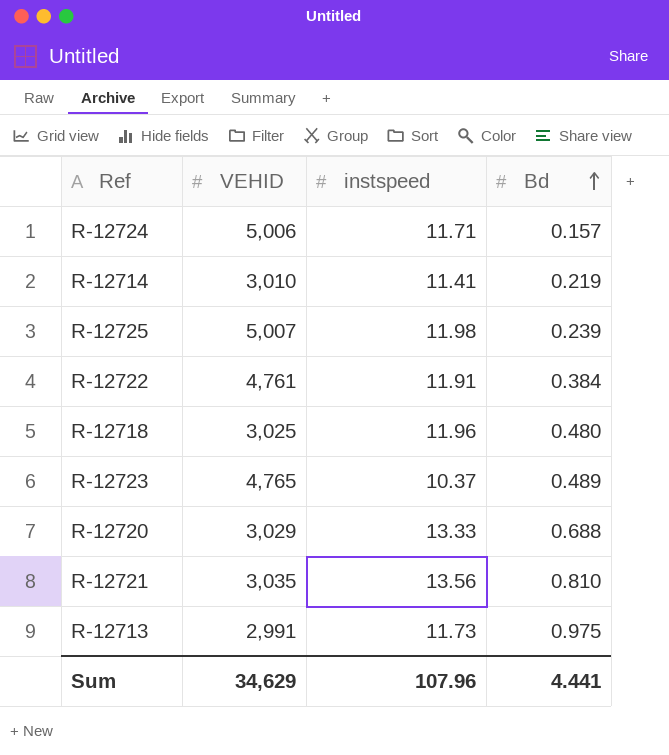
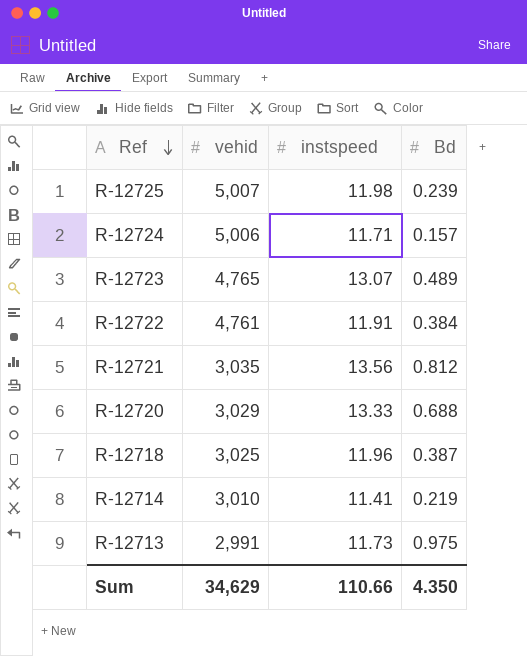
row order: Bd ascending -> Ref descending
column name: VEHID -> vehid
R-12723 | instspeed: 10.37 -> 13.07
R-12721 | Bd: 0.810 -> 0.812
R-12718 | Bd: 0.480 -> 0.387
Sum | instspeed: 107.96 -> 110.66
Sum | Bd: 4.441 -> 4.350

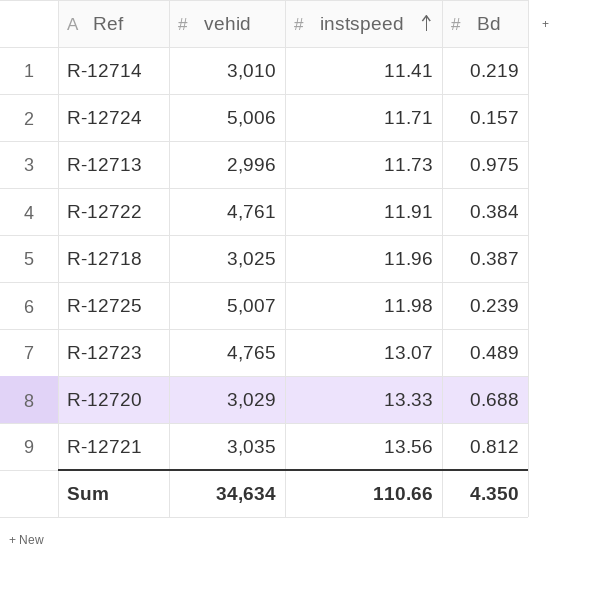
row order: Ref descending -> instspeed ascending
R-12713 | vehid: 2,991 -> 2,996
Sum | vehid: 34,629 -> 34,634

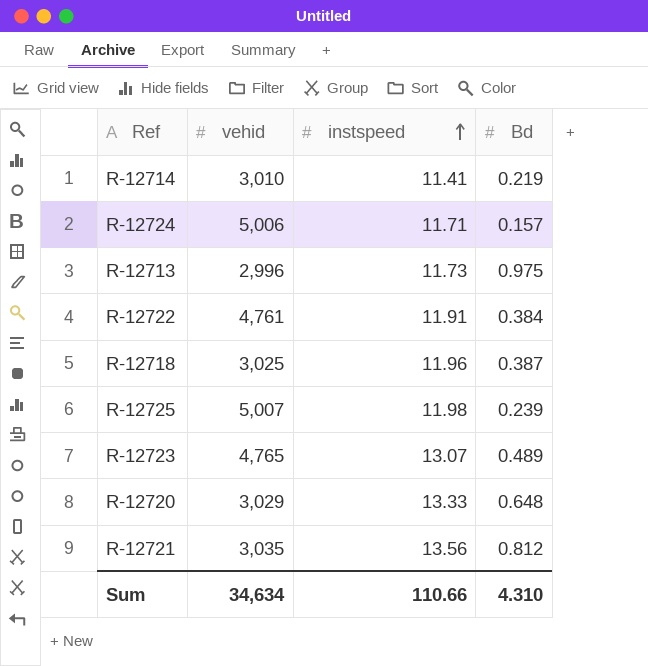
R-12720 | Bd: 0.688 -> 0.648
Sum | Bd: 4.350 -> 4.310

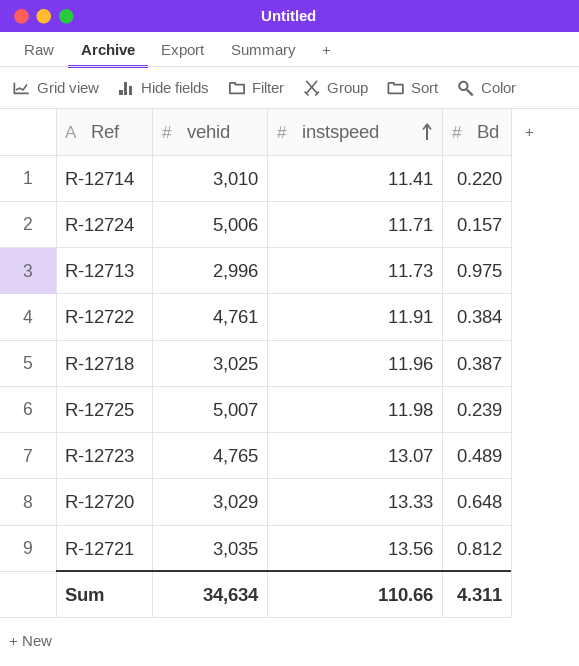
R-12714 | Bd: 0.219 -> 0.220
Sum | Bd: 4.310 -> 4.311

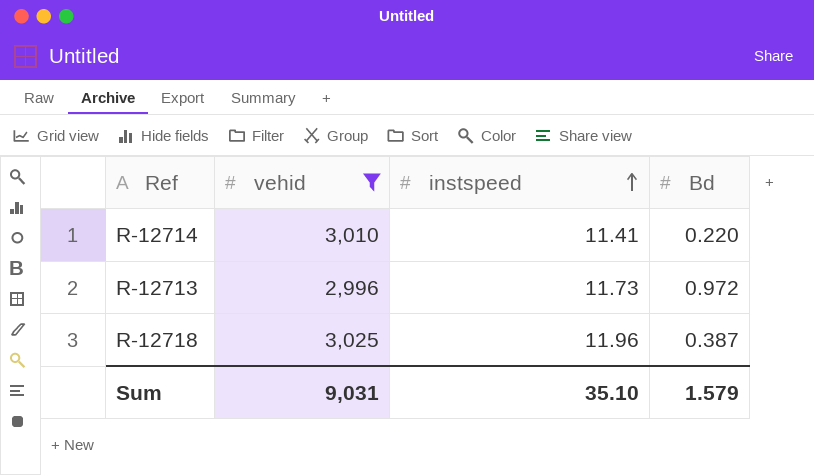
filter: none -> vehid <= 3,025
R-12713 | Bd: 0.975 -> 0.972
Sum | vehid: 34,634 -> 9,031
Sum | instspeed: 110.66 -> 35.10
Sum | Bd: 4.311 -> 1.579

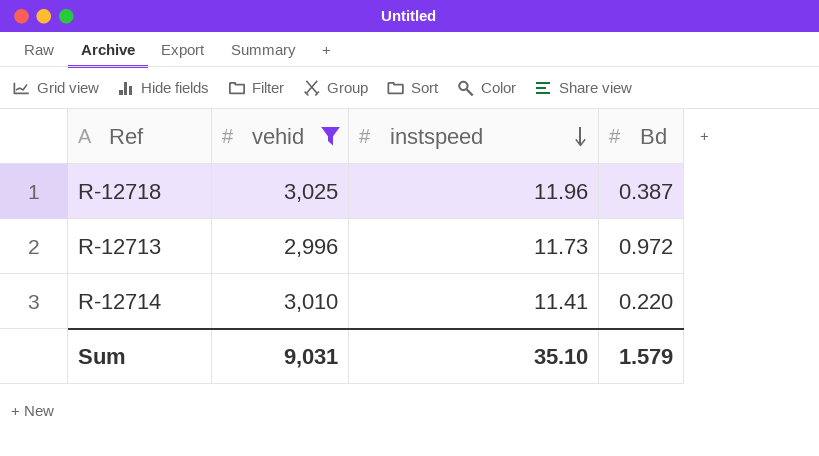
row order: instspeed ascending -> instspeed descending

